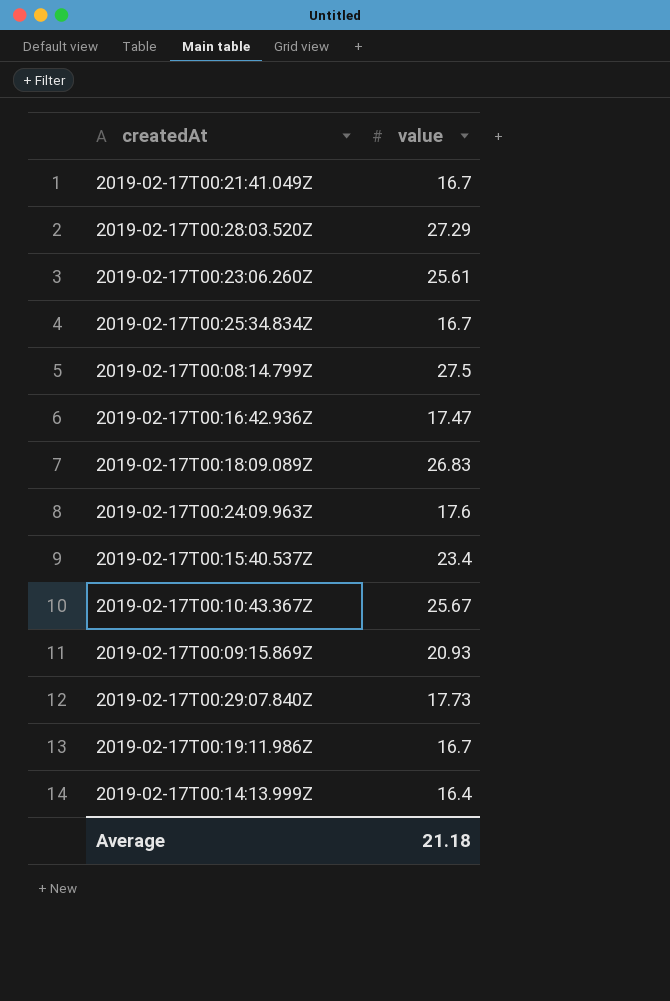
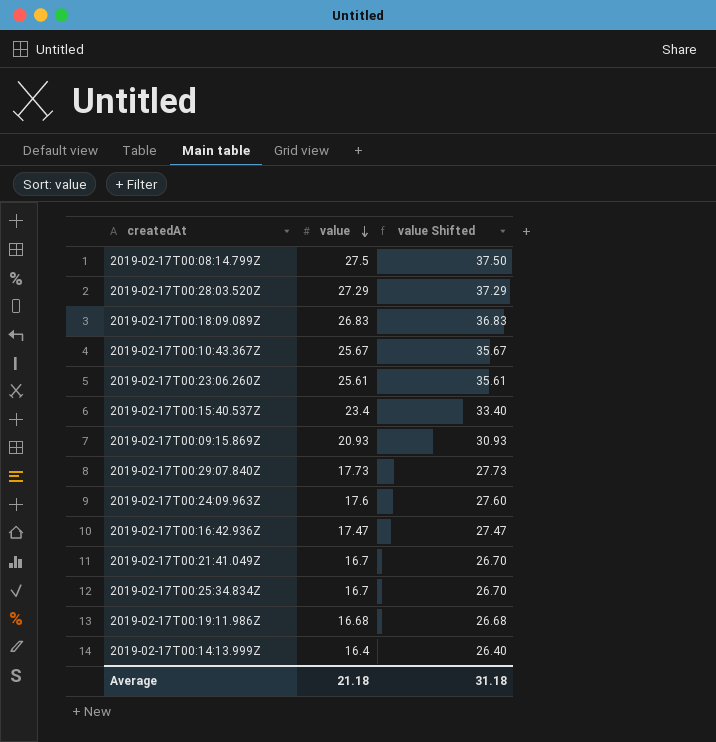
row order: none -> value descending
column value Shifted | formula: none -> [value] + 10
2019-02-17T00:19:11.986Z | value: 16.7 -> 16.68

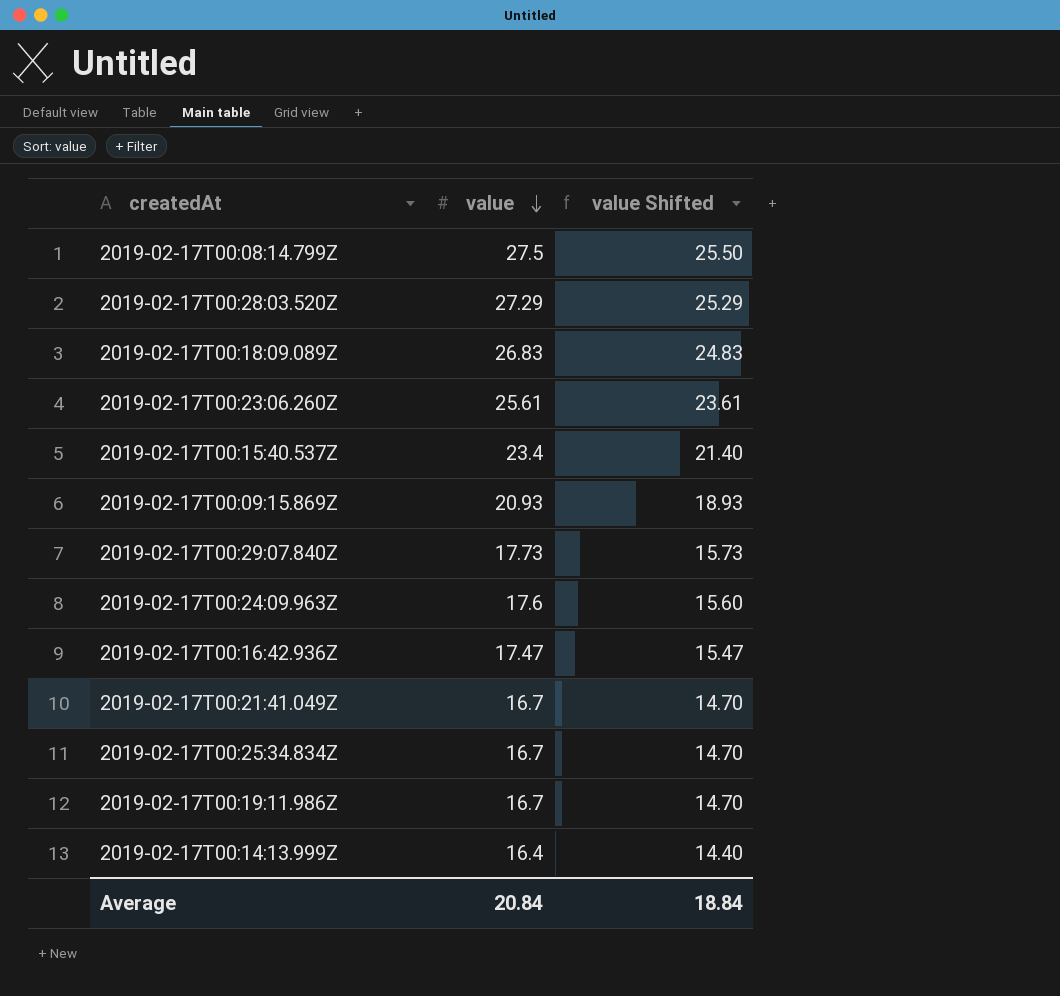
column value Shifted | formula: [value] + 10 -> [value] - 2
row 2019-02-17T00:10:43.367Z: 25.67 | 35.67 -> none
2019-02-17T00:19:11.986Z | value: 16.68 -> 16.7
Average | value: 21.18 -> 20.84
Average | value Shifted: 31.18 -> 18.84

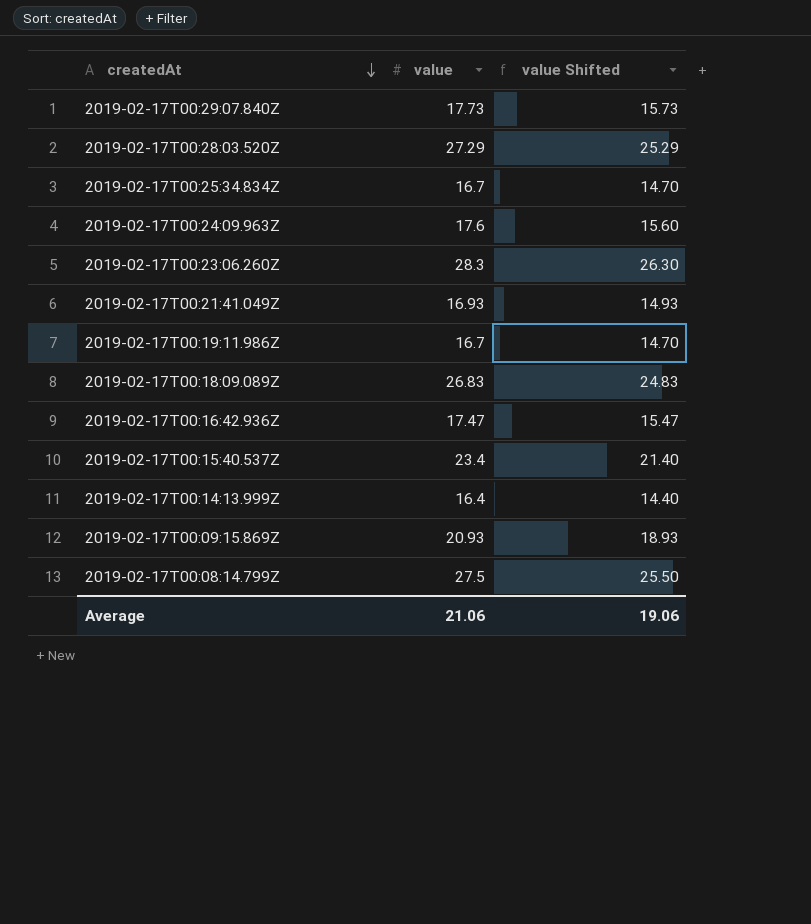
row order: value descending -> createdAt descending
2019-02-17T00:23:06.260Z | value: 25.61 -> 28.3
2019-02-17T00:23:06.260Z | value Shifted: 23.61 -> 26.30
2019-02-17T00:21:41.049Z | value: 16.7 -> 16.93
2019-02-17T00:21:41.049Z | value Shifted: 14.70 -> 14.93
Average | value: 20.84 -> 21.06
Average | value Shifted: 18.84 -> 19.06

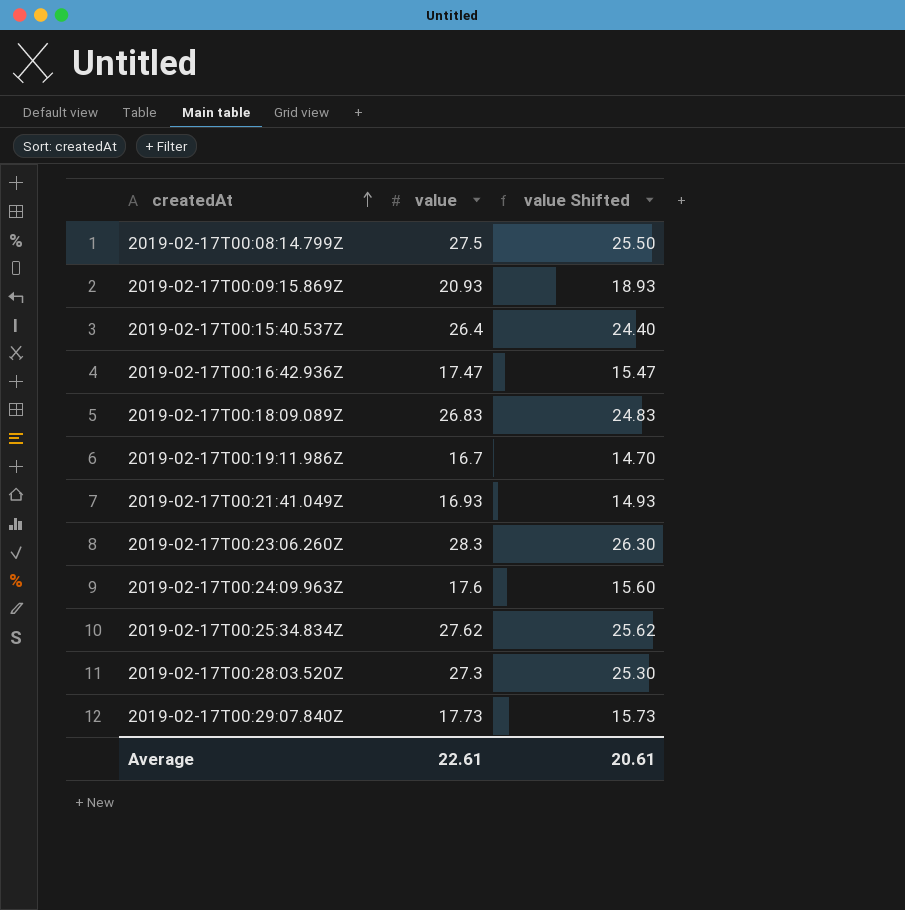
row order: createdAt descending -> createdAt ascending
row 2019-02-17T00:14:13.999Z: 16.4 | 14.40 -> none
2019-02-17T00:15:40.537Z | value: 23.4 -> 26.4
2019-02-17T00:15:40.537Z | value Shifted: 21.40 -> 24.40
2019-02-17T00:25:34.834Z | value: 16.7 -> 27.62
2019-02-17T00:25:34.834Z | value Shifted: 14.70 -> 25.62
2019-02-17T00:28:03.520Z | value: 27.29 -> 27.3
2019-02-17T00:28:03.520Z | value Shifted: 25.29 -> 25.30
Average | value: 21.06 -> 22.61
Average | value Shifted: 19.06 -> 20.61

